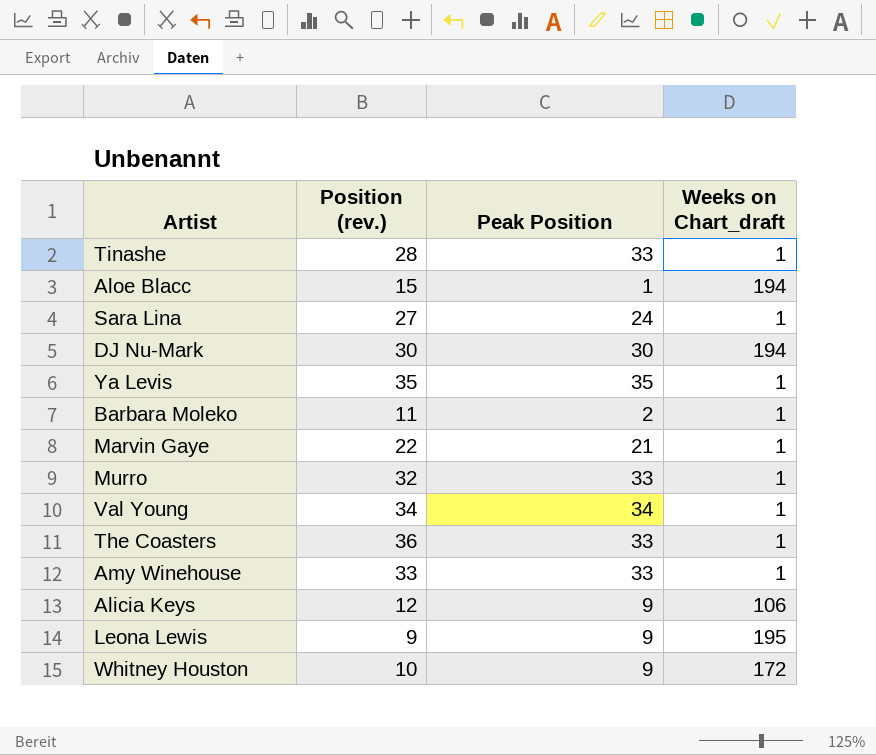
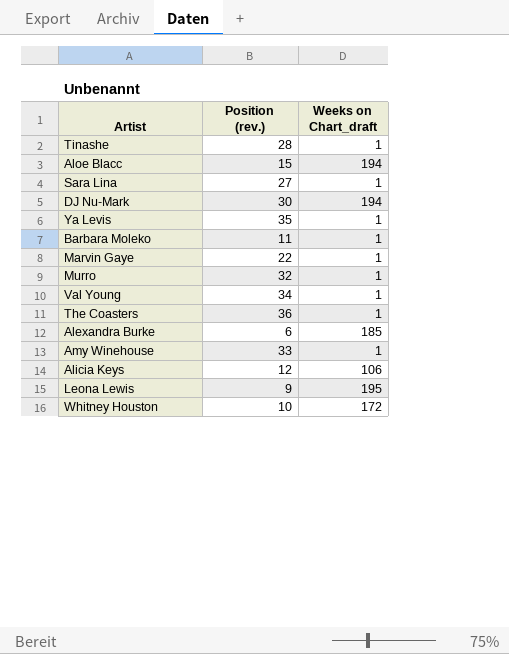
column Peak Position | position: 3 -> none
row Alexandra Burke: none -> 6 | 185

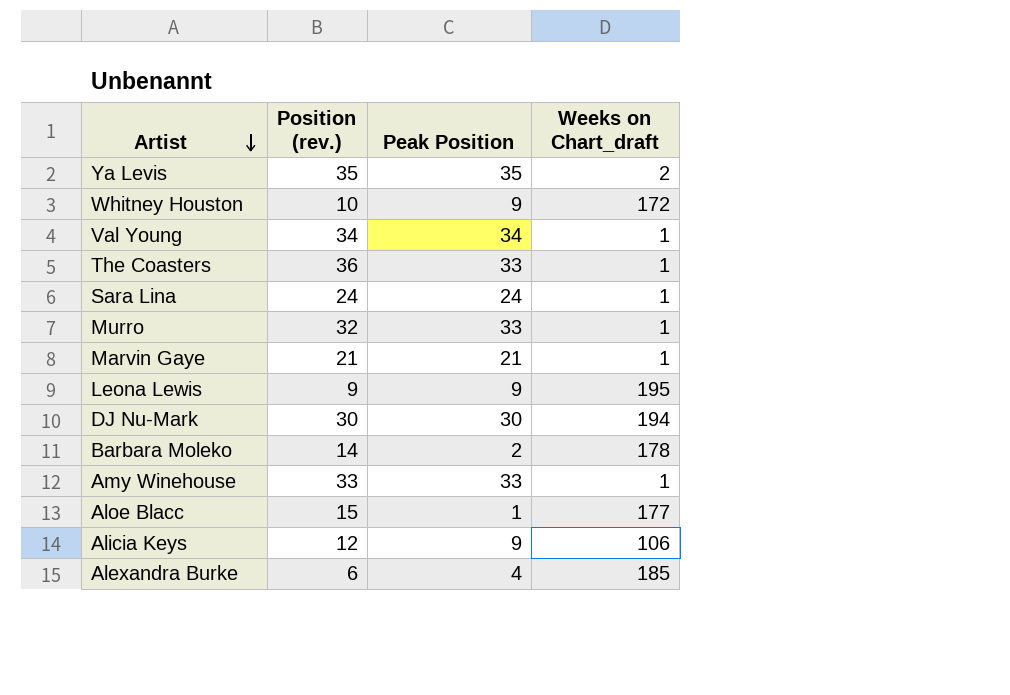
row order: none -> Artist descending
column Peak Position | position: none -> 3
row Tinashe: 28 | 1 -> none
Ya Levis | Weeks on Chart_draft: 1 -> 2
Sara Lina | Position (rev.): 27 -> 24
Marvin Gaye | Position (rev.): 22 -> 21
Barbara Moleko | Position (rev.): 11 -> 14
Barbara Moleko | Weeks on Chart_draft: 1 -> 178
Aloe Blacc | Weeks on Chart_draft: 194 -> 177

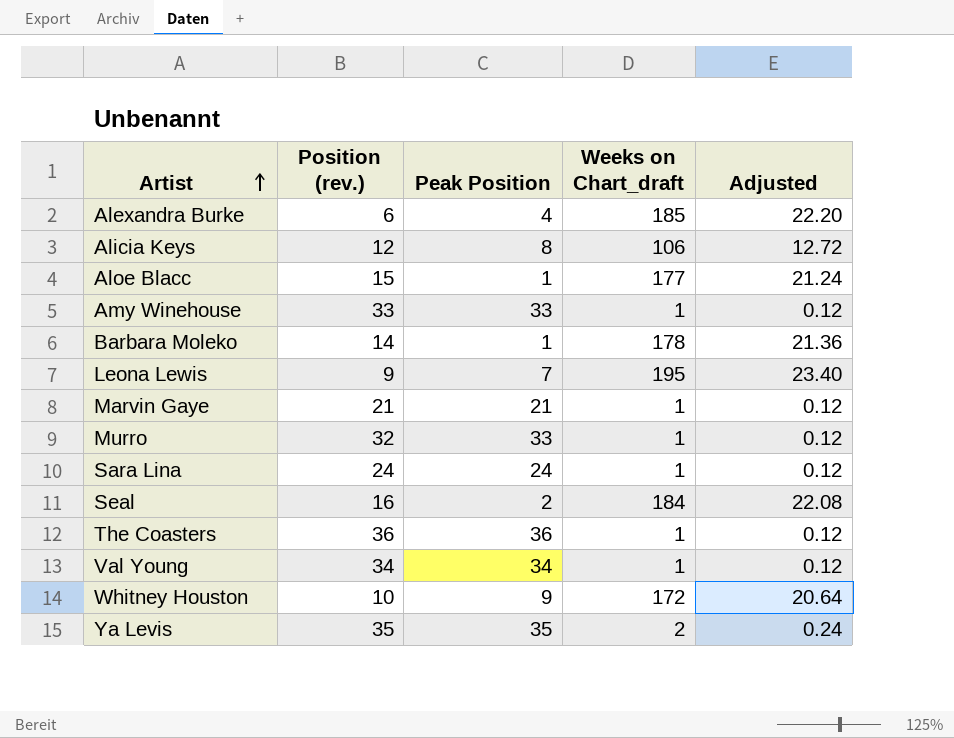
row order: Artist descending -> Artist ascending
column Adjusted | formula: none -> [Weeks on Chart_draft] * 0.12
row DJ Nu-Mark: 30 | 30 | 194 -> none
Alicia Keys | Peak Position: 9 -> 8
Barbara Moleko | Peak Position: 2 -> 1
Leona Lewis | Peak Position: 9 -> 7
row Seal: none -> 16 | 2 | 184 | 22.08
The Coasters | Peak Position: 33 -> 36

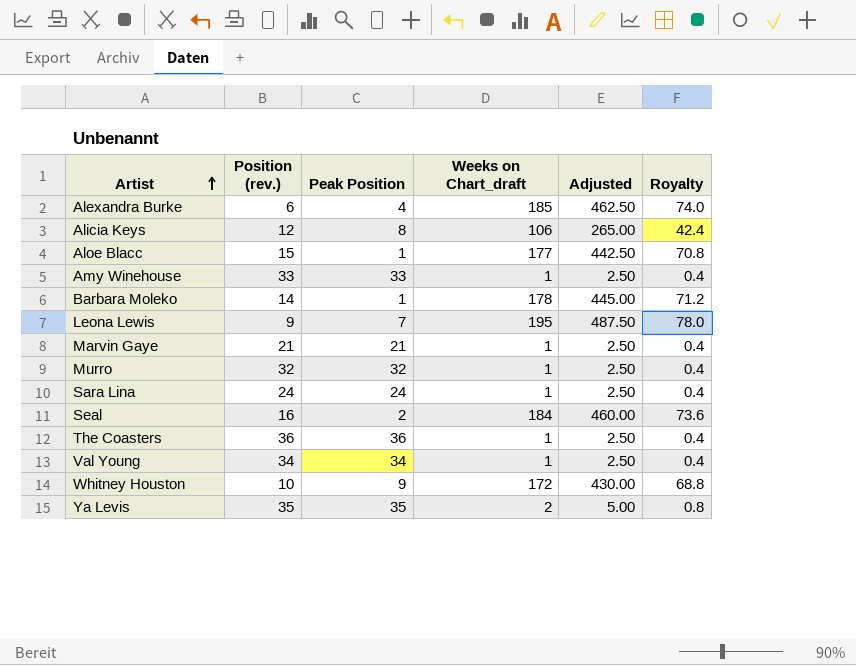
column Adjusted | formula: [Weeks on Chart_draft] * 0.12 -> [Weeks on Chart_draft] * 2.5
column Royalty | formula: none -> [Weeks on Chart_draft] * 0.4
Murro | Peak Position: 33 -> 32

